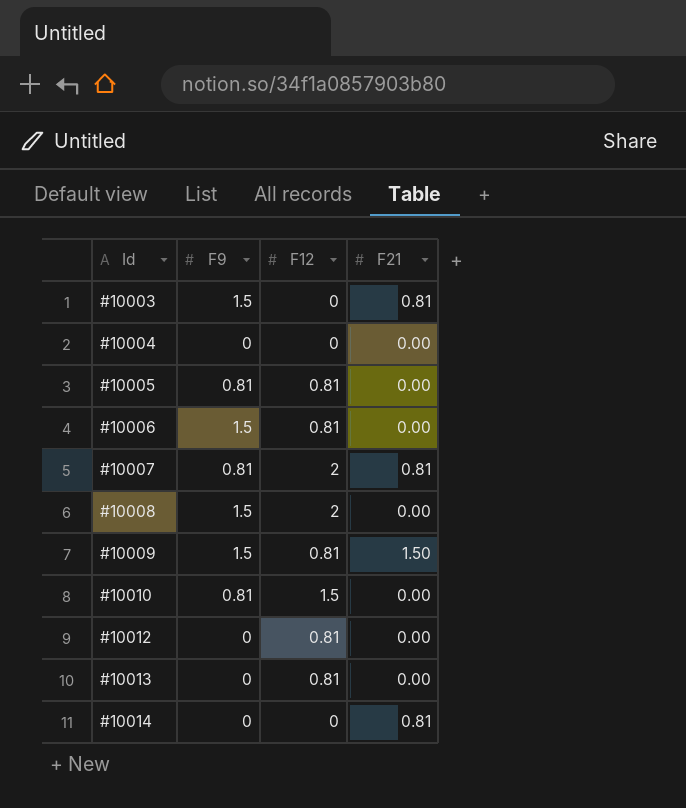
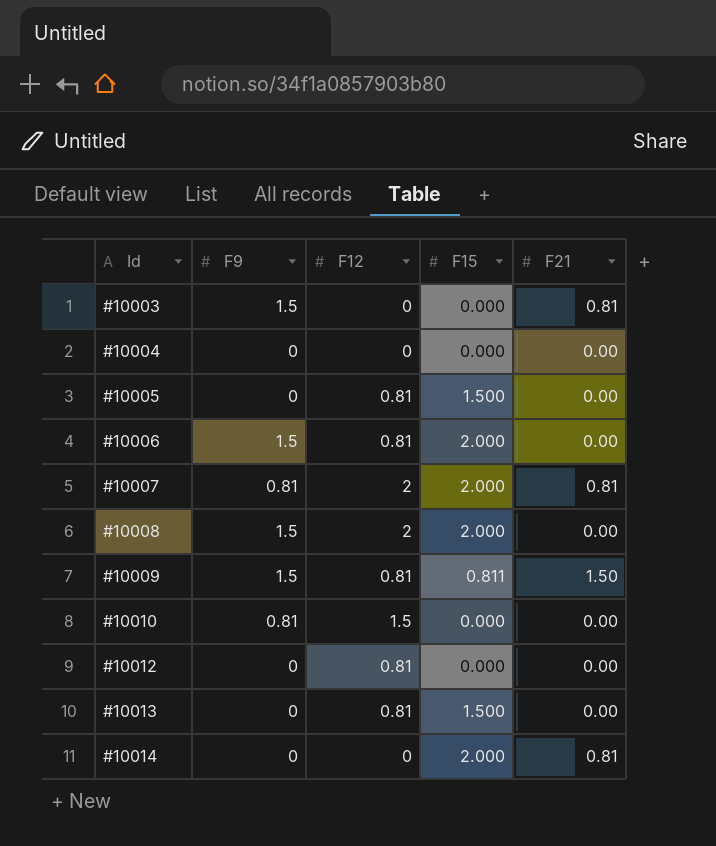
column F15 | position: none -> 4
#10005 | F9: 0.81 -> 0

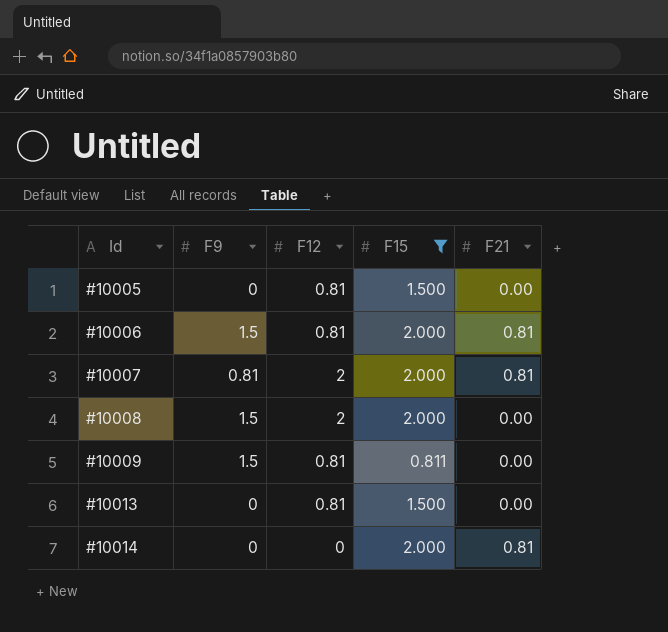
filter: none -> F15 != 0.000
#10006 | F21: 0.00 -> 0.81
#10009 | F21: 1.50 -> 0.00

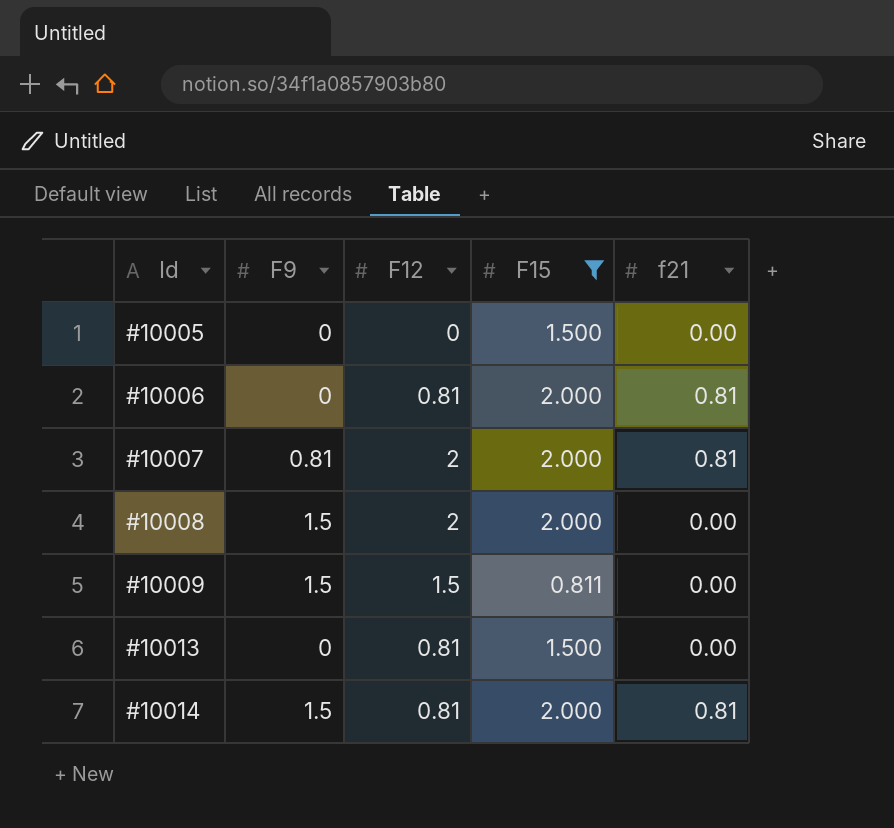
column name: F21 -> f21
#10005 | F12: 0.81 -> 0
#10006 | F9: 1.5 -> 0
#10009 | F12: 0.81 -> 1.5
#10014 | F9: 0 -> 1.5
#10014 | F12: 0 -> 0.81

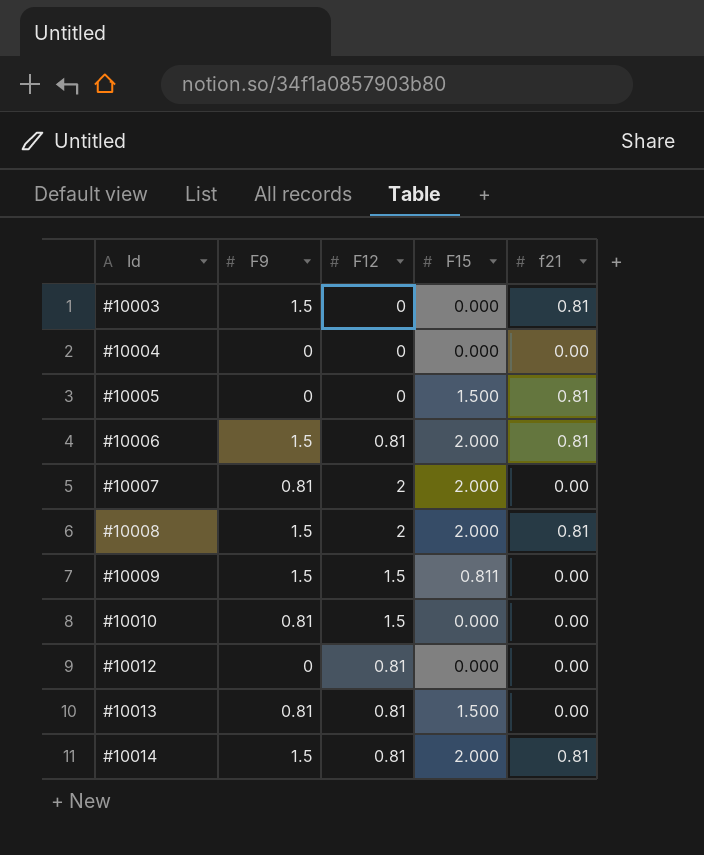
filter: F15 != 0.000 -> none
#10005 | f21: 0.00 -> 0.81
#10006 | F9: 0 -> 1.5
#10007 | f21: 0.81 -> 0.00
#10008 | f21: 0.00 -> 0.81
#10013 | F9: 0 -> 0.81

